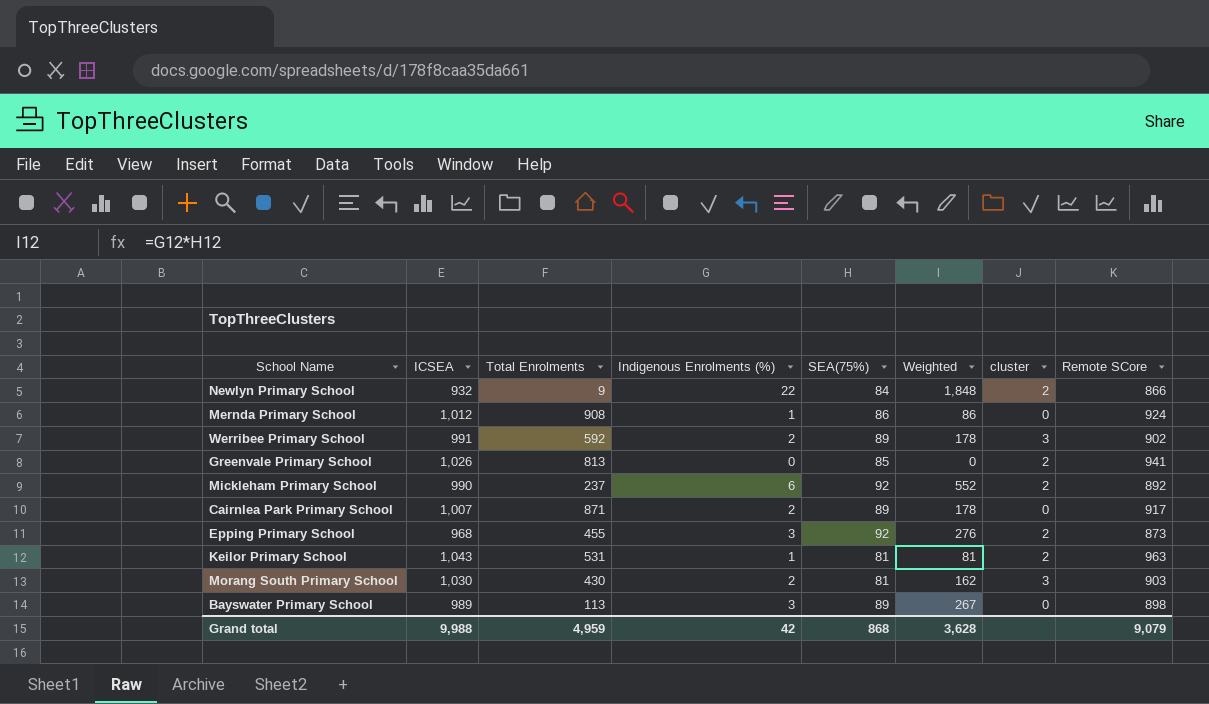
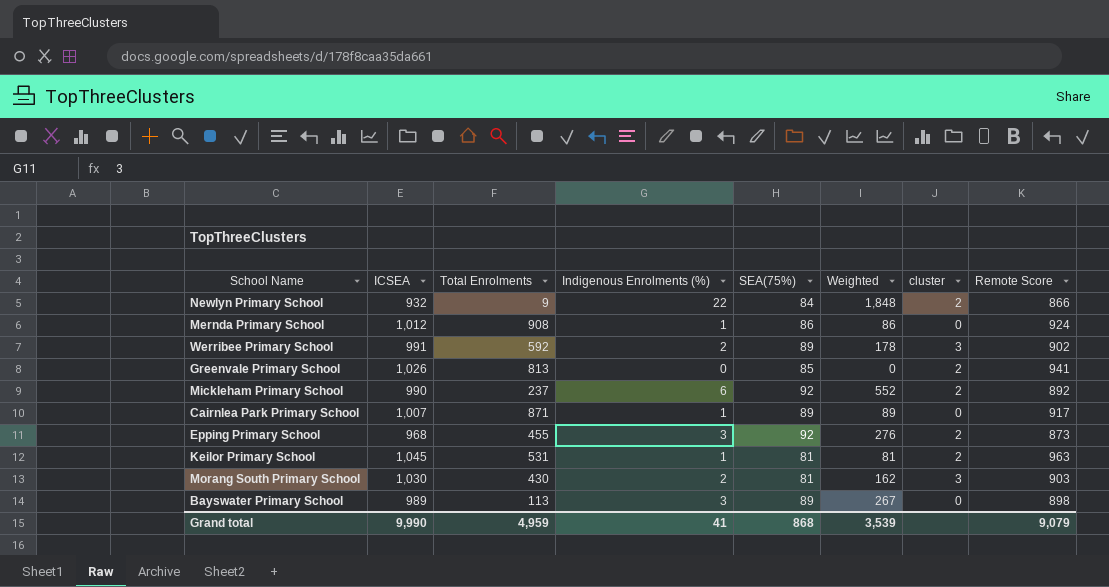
column name: Remote SCore -> Remote Score
Cairnlea Park Primary School | Indigenous Enrolments (%): 2 -> 1
Cairnlea Park Primary School | Weighted: 178 -> 89
Keilor Primary School | ICSEA: 1,043 -> 1,045
Grand total | ICSEA: 9,988 -> 9,990
Grand total | Indigenous Enrolments (%): 42 -> 41
Grand total | Weighted: 3,628 -> 3,539

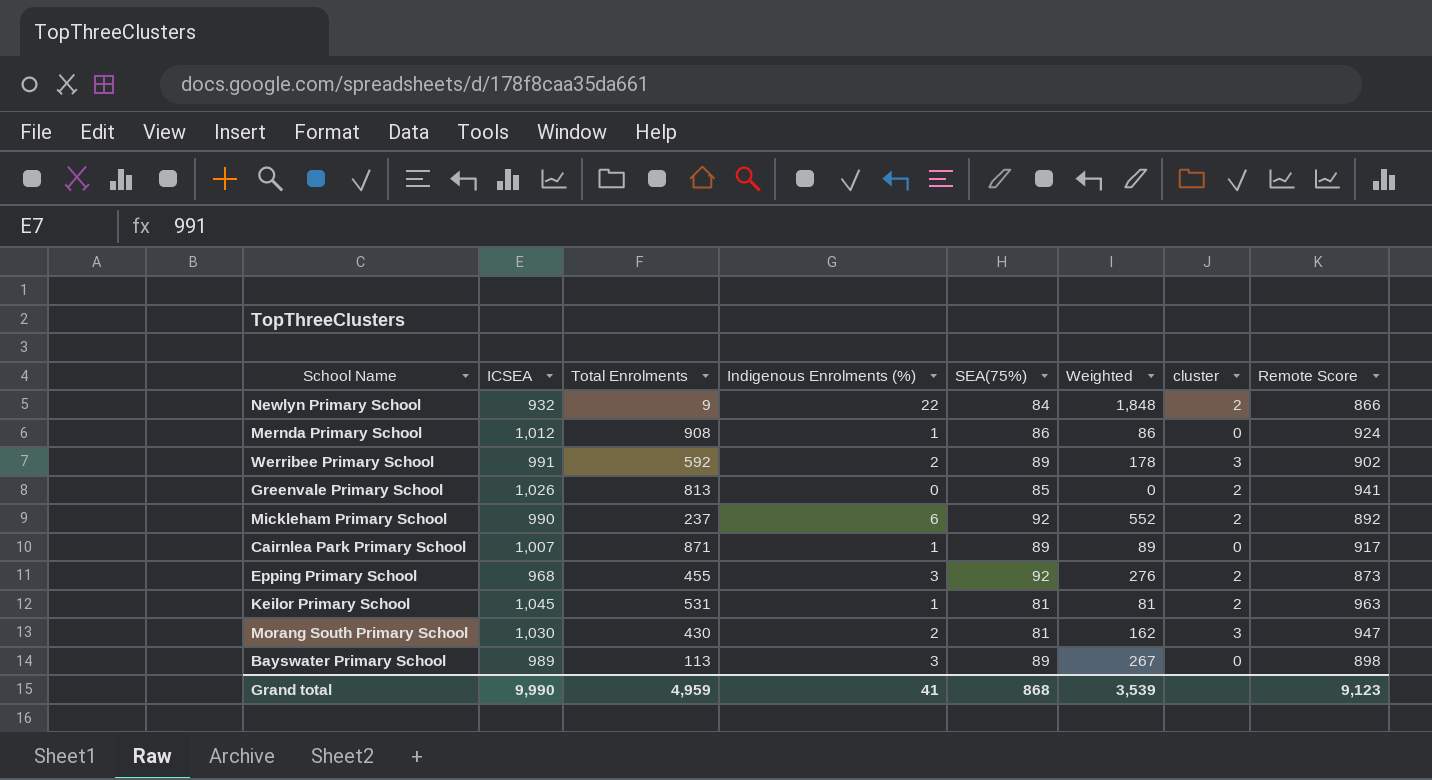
Morang South Primary School | Remote Score: 903 -> 947
Grand total | Remote Score: 9,079 -> 9,123

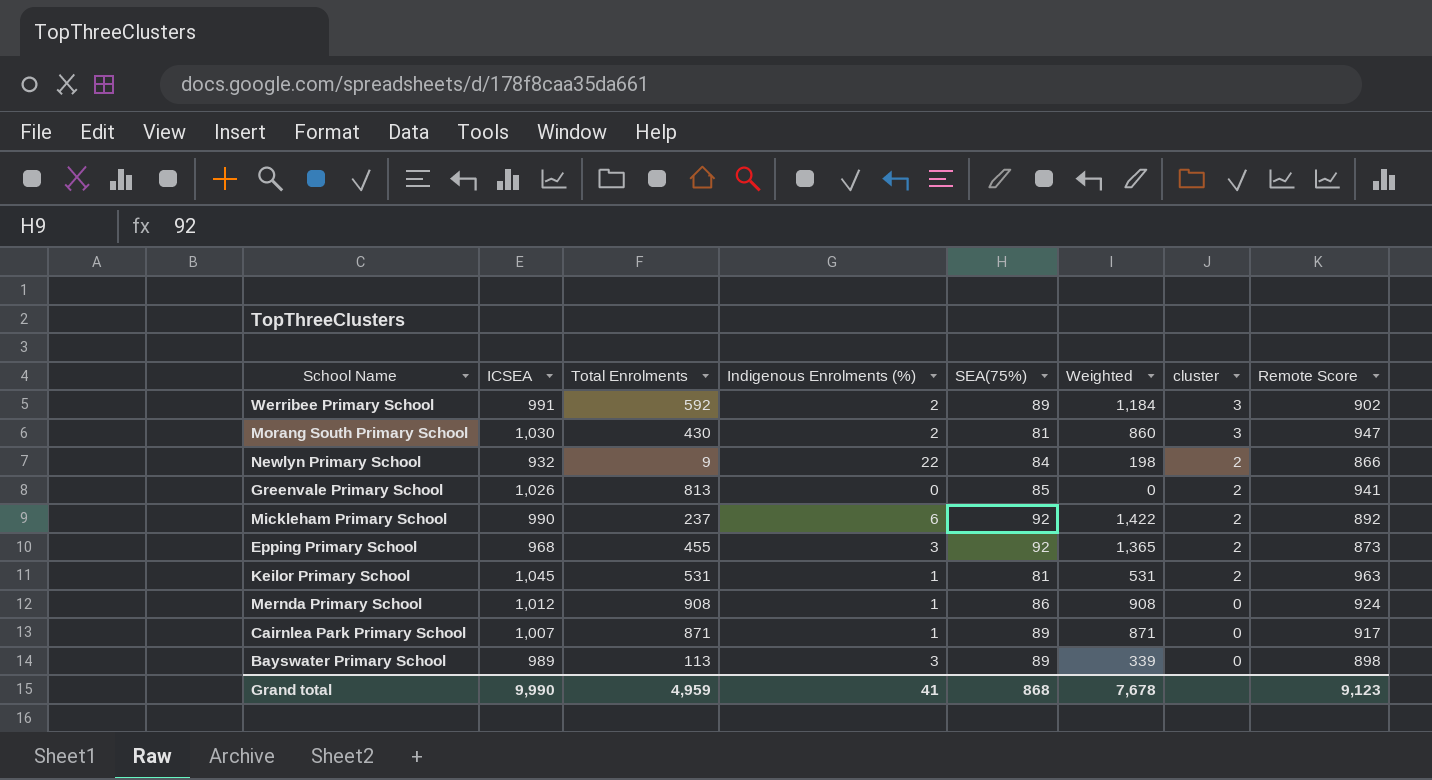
row order: none -> cluster descending
column Weighted | formula: [Indigenous Enrolments (%)] * [SEA(75%)] -> [Total Enrolments] * [Indigenous Enrolments (%)]
Grand total | Weighted: 3,539 -> 7,678

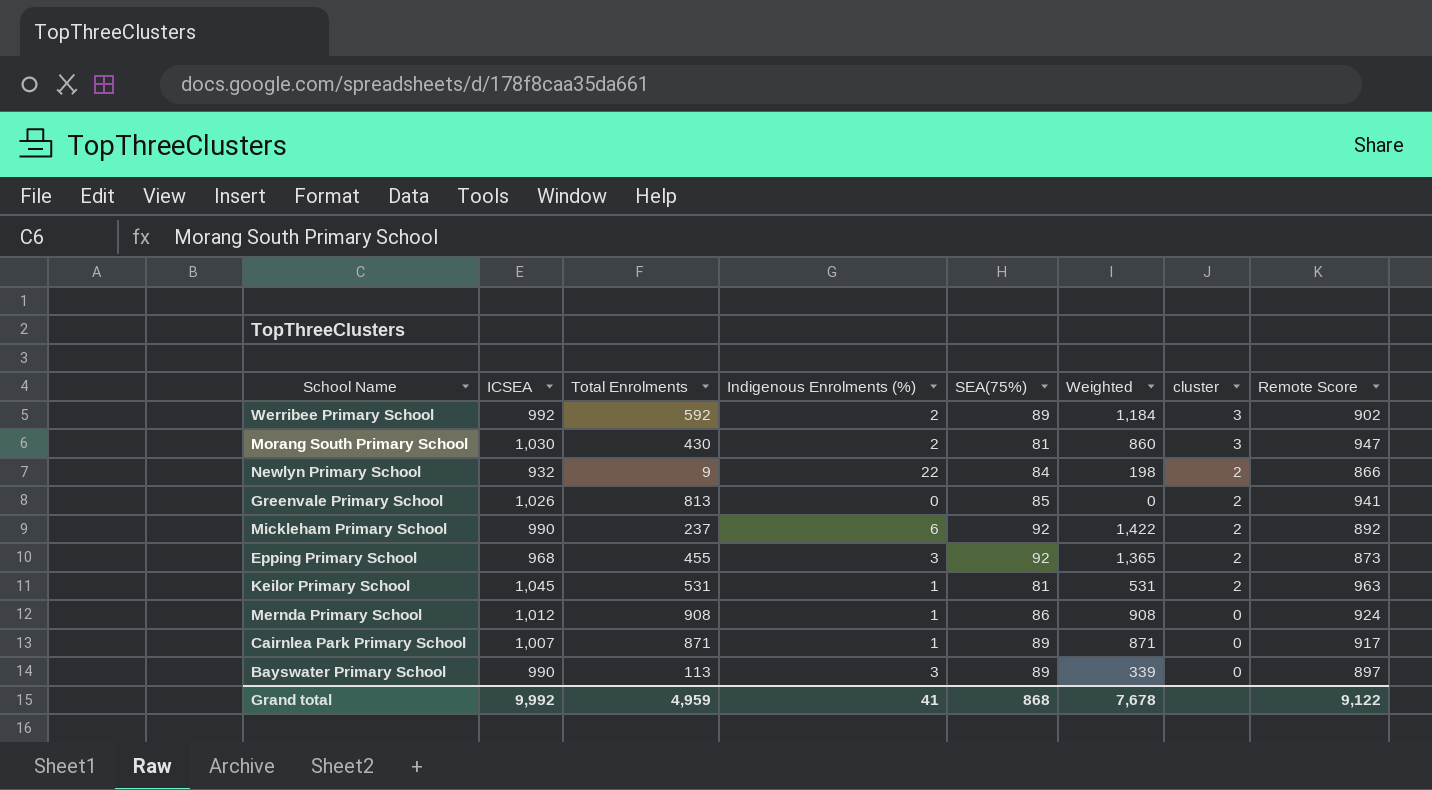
Werribee Primary School | ICSEA: 991 -> 992
Bayswater Primary School | ICSEA: 989 -> 990
Bayswater Primary School | Remote Score: 898 -> 897
Grand total | ICSEA: 9,990 -> 9,992
Grand total | Remote Score: 9,123 -> 9,122

